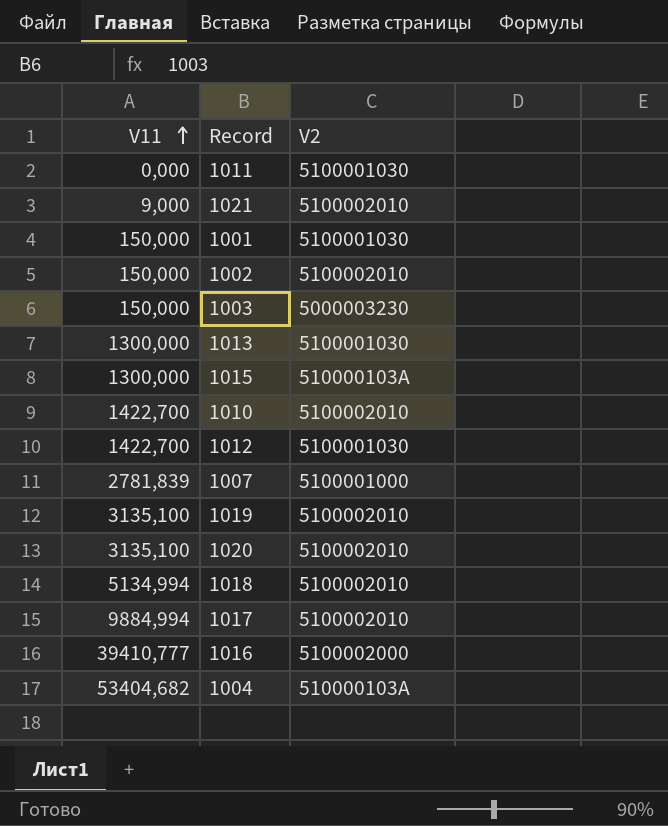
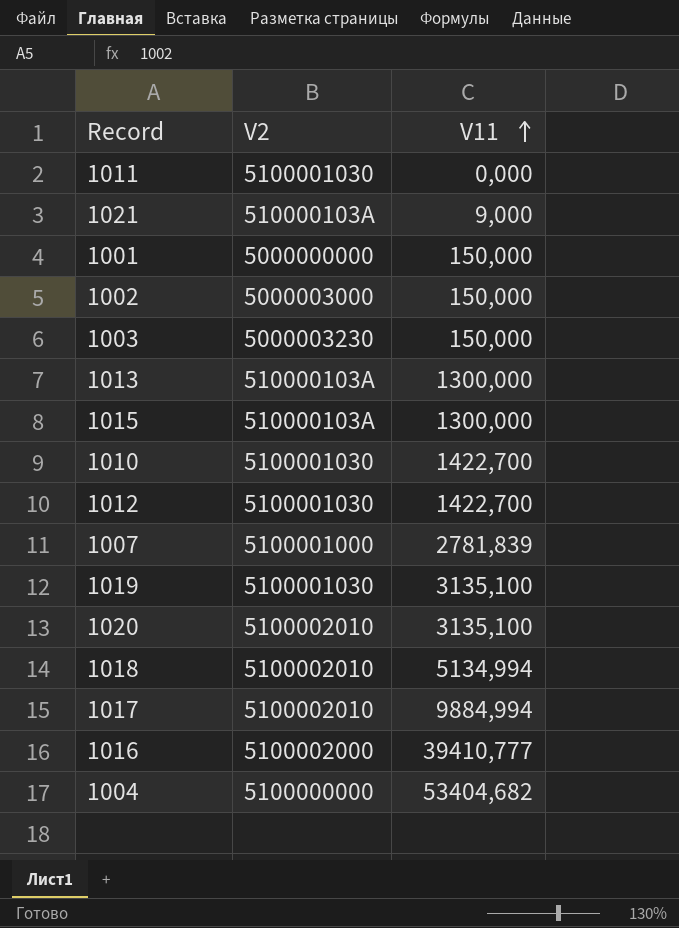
column V11 | position: 1 -> 3
1021 | V2: 5100002010 -> 510000103A
1001 | V2: 5100001030 -> 5000000000
1002 | V2: 5100002010 -> 5000003000
1013 | V2: 5100001030 -> 510000103A
1010 | V2: 5100002010 -> 5100001030
1019 | V2: 5100002010 -> 5100001030
1004 | V2: 510000103A -> 5100000000

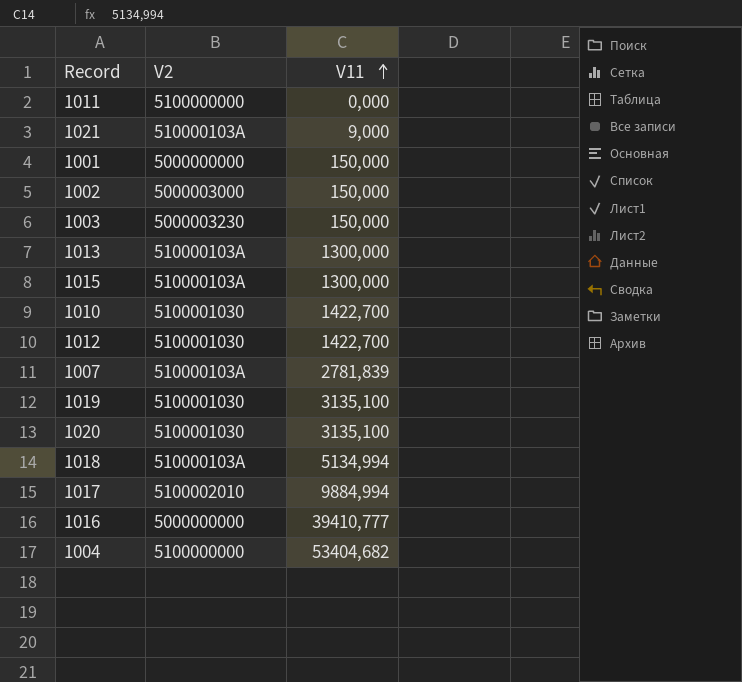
1011 | V2: 5100001030 -> 5100000000
1007 | V2: 5100001000 -> 510000103A
1020 | V2: 5100002010 -> 5100001030
1018 | V2: 5100002010 -> 510000103A
1016 | V2: 5100002000 -> 5000000000

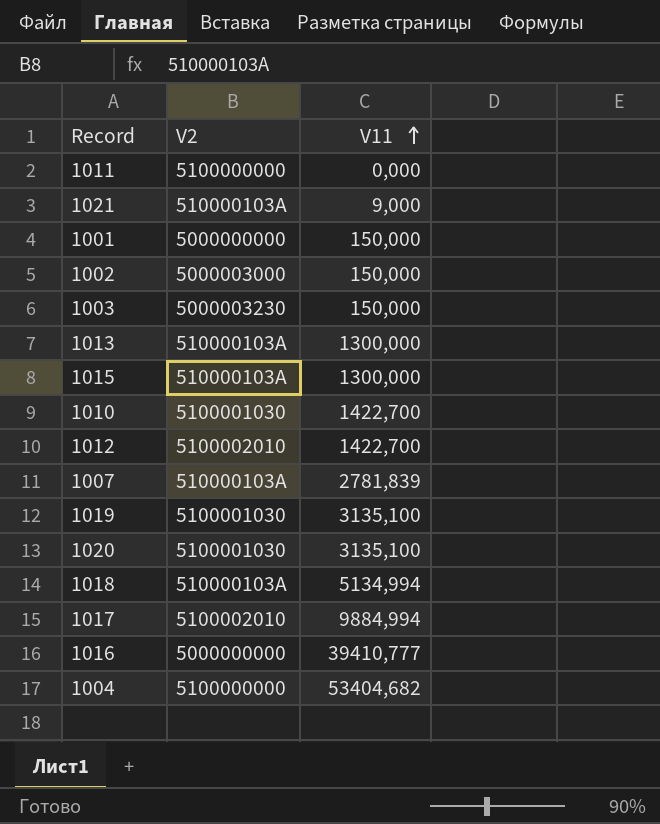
1012 | V2: 5100001030 -> 5100002010

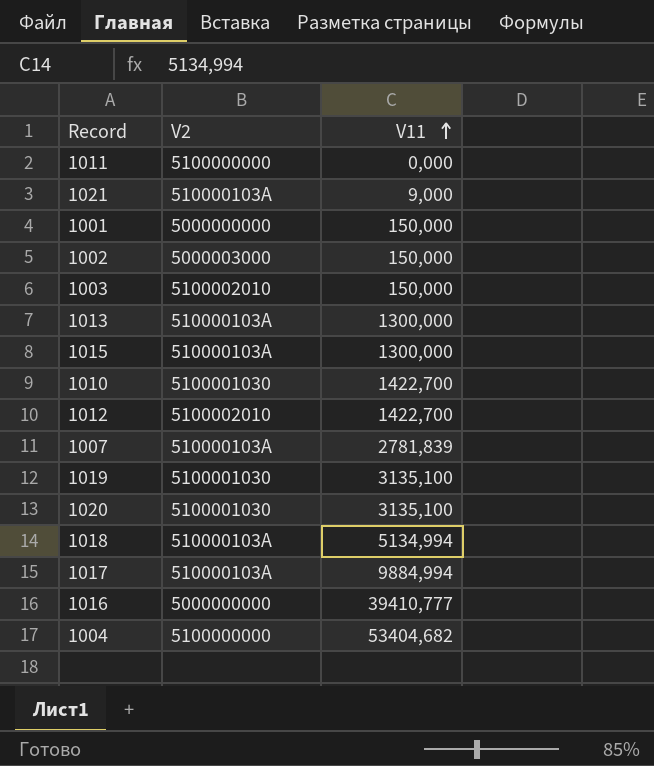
1003 | V2: 5000003230 -> 5100002010
1017 | V2: 5100002010 -> 510000103A

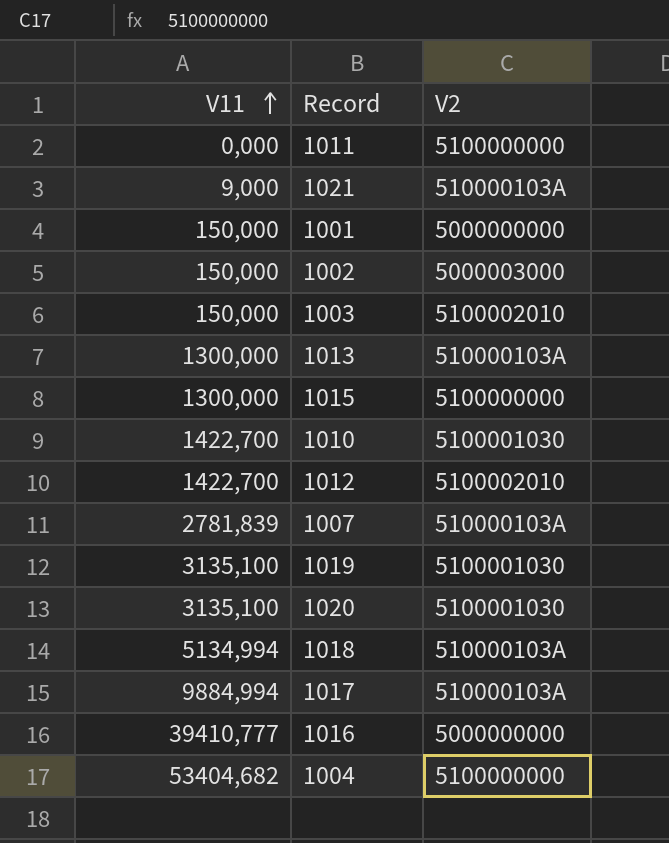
column V11 | position: 3 -> 1
1015 | V2: 510000103A -> 5100000000

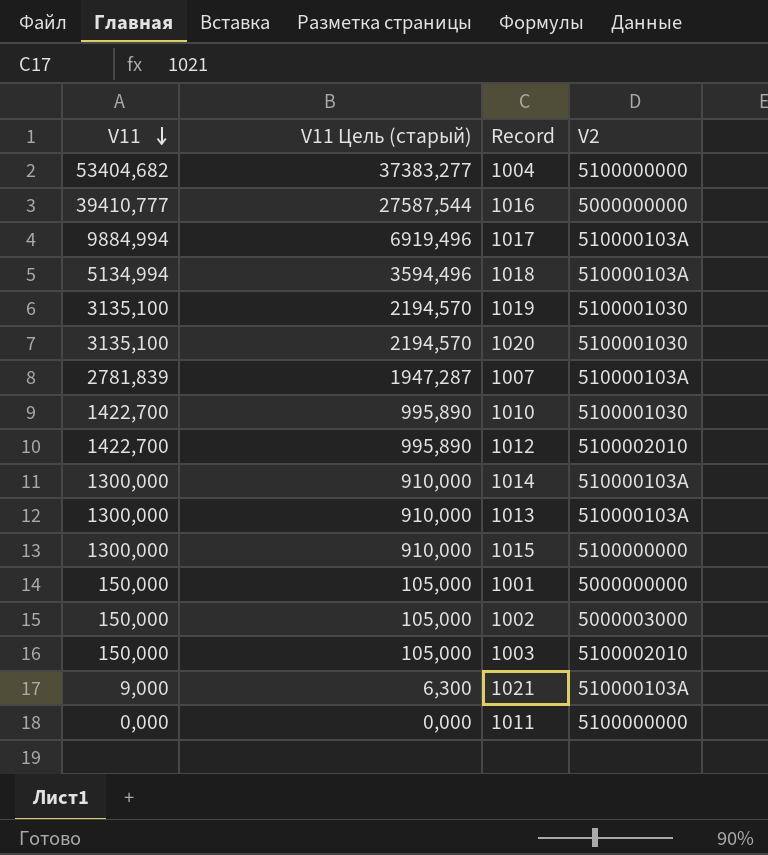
row order: V11 ascending -> V11 descending
column V11 Цель (старый) | formula: none -> [V11] * 0,7
row 1014: none -> 1300,000 | 910,000 | 510000103A

